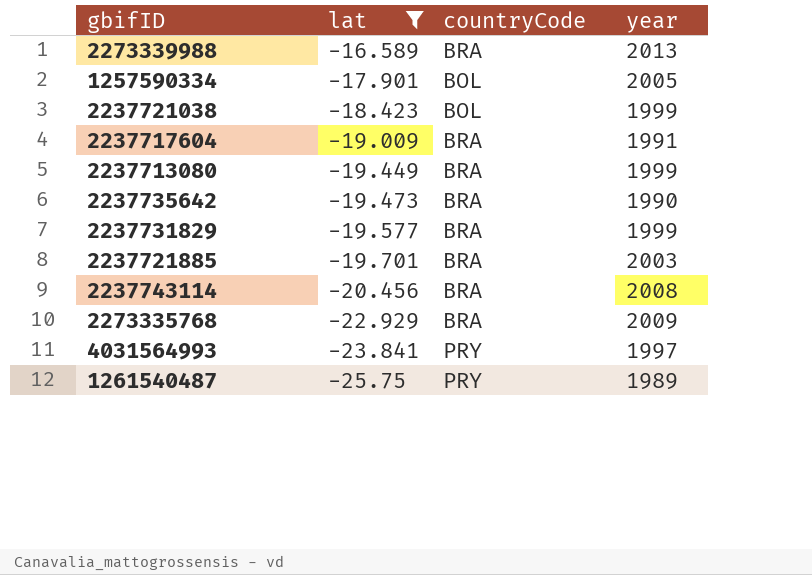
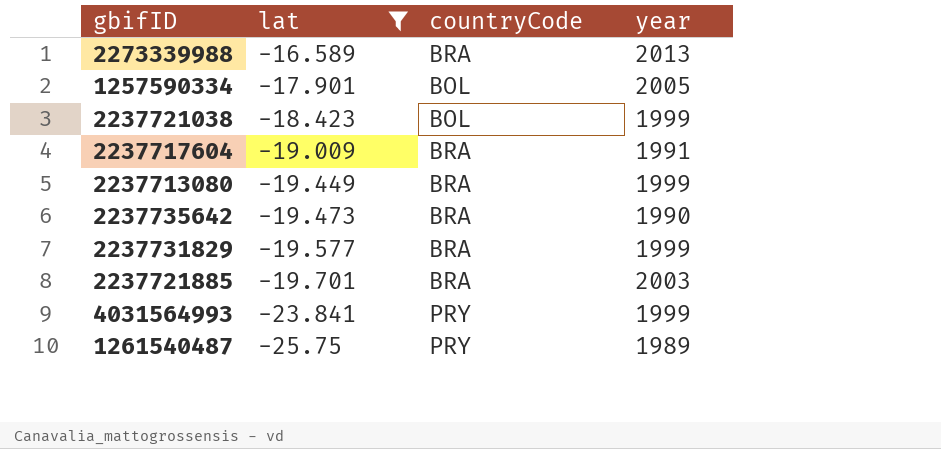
row 2237743114: -20.456 | BRA | 2008 -> none
row 2273335768: -22.929 | BRA | 2009 -> none
4031564993 | year: 1997 -> 1999

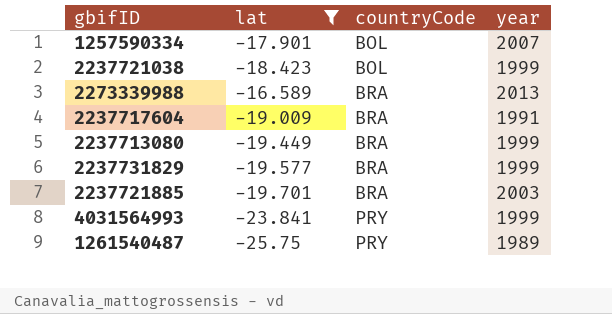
row order: lat descending -> countryCode ascending
row 2237735642: -19.473 | BRA | 1990 -> none
1257590334 | year: 2005 -> 2007

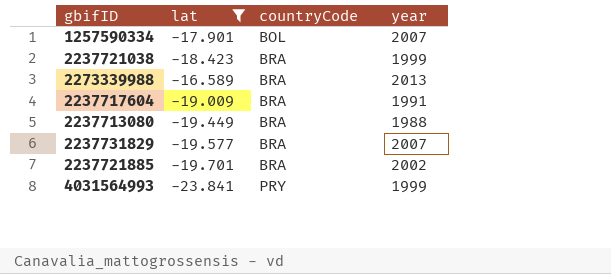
row 1261540487: -25.75 | PRY | 1989 -> none
2237721038 | countryCode: BOL -> BRA
2237713080 | year: 1999 -> 1988
2237731829 | year: 1999 -> 2007
2237721885 | year: 2003 -> 2002

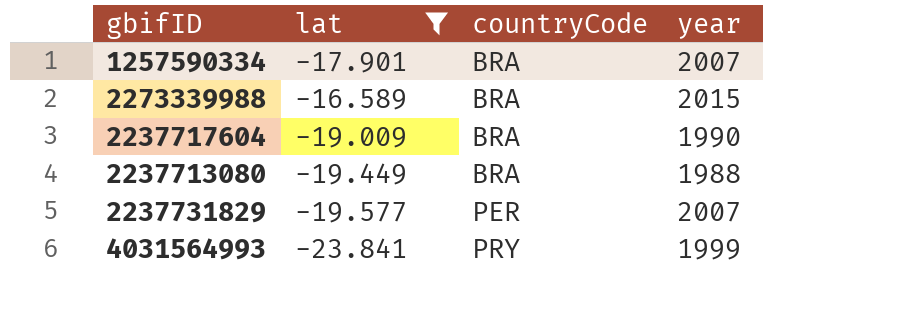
row 2237721038: -18.423 | BRA | 1999 -> none
row 2237721885: -19.701 | BRA | 2002 -> none
1257590334 | countryCode: BOL -> BRA
2273339988 | year: 2013 -> 2015
2237717604 | year: 1991 -> 1990
2237731829 | countryCode: BRA -> PER

